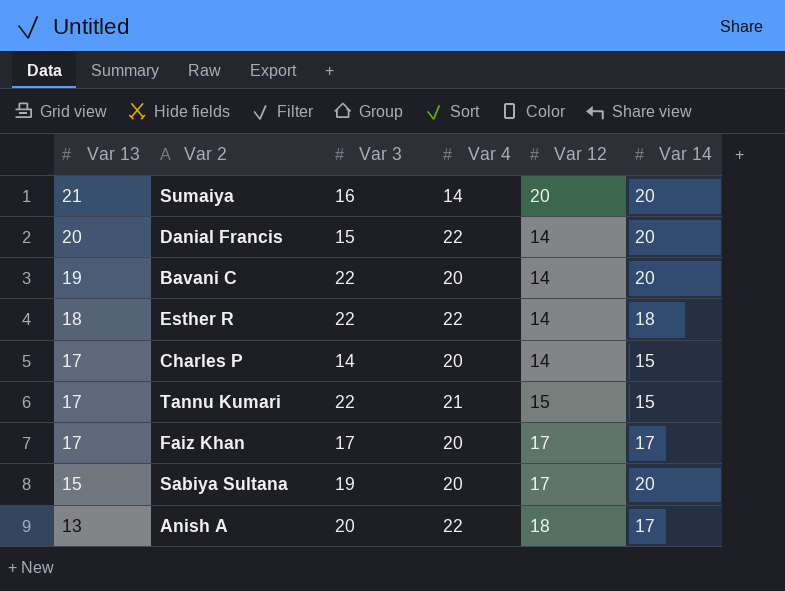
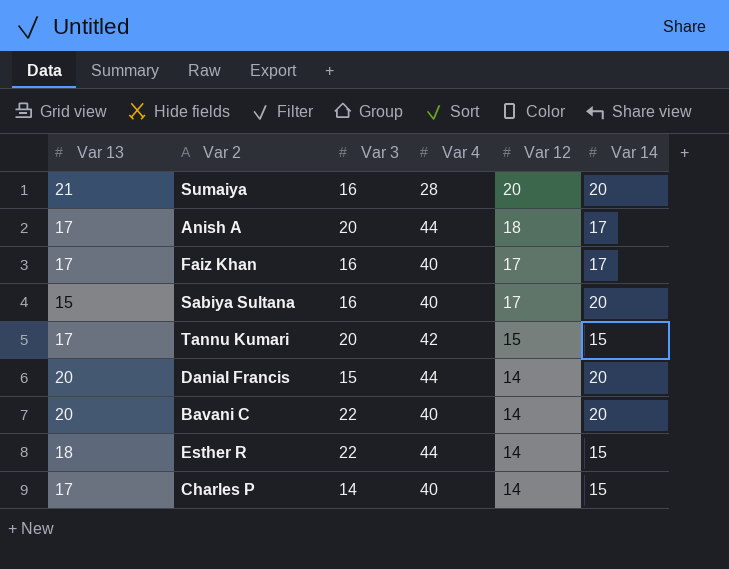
row order: Var 13 descending -> Var 12 descending
Sumaiya | Var 4: 14 -> 28
Anish A | Var 13: 13 -> 17
Anish A | Var 4: 22 -> 44
Faiz Khan | Var 3: 17 -> 16
Faiz Khan | Var 4: 20 -> 40
Sabiya Sultana | Var 3: 19 -> 16
Sabiya Sultana | Var 4: 20 -> 40
Tannu Kumari | Var 3: 22 -> 20
Tannu Kumari | Var 4: 21 -> 42
Danial Francis | Var 4: 22 -> 44
Bavani C | Var 13: 19 -> 20
Bavani C | Var 4: 20 -> 40
Esther R | Var 4: 22 -> 44
Esther R | Var 14: 18 -> 15
Charles P | Var 4: 20 -> 40

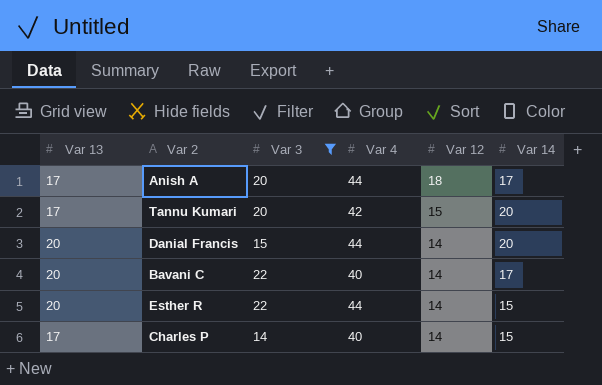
filter: none -> Var 3 != 16
Tannu Kumari | Var 14: 15 -> 20
Bavani C | Var 14: 20 -> 17
Esther R | Var 13: 18 -> 20

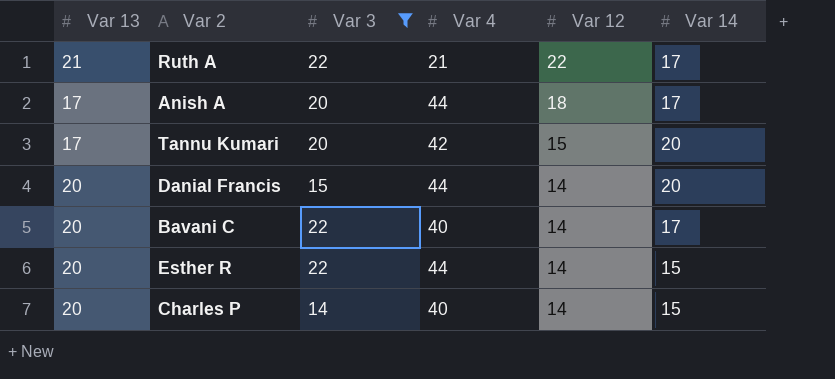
row Ruth A: none -> 21 | 22 | 21 | 22 | 17
Charles P | Var 13: 17 -> 20

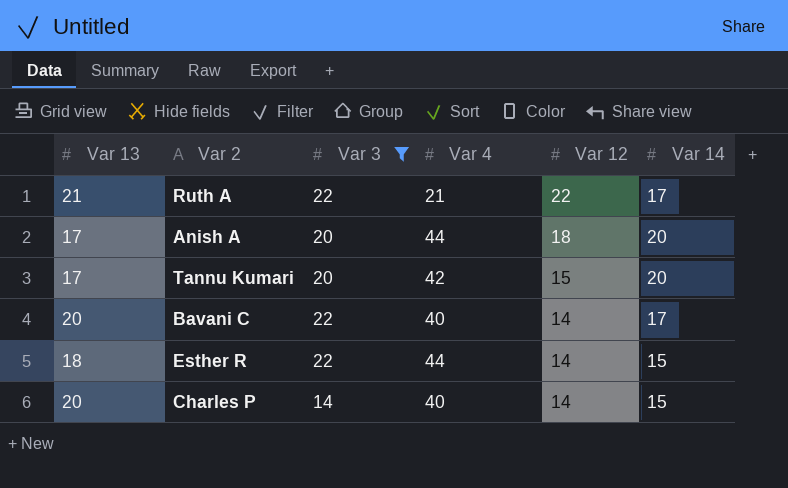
row Danial Francis: 20 | 15 | 44 | 14 | 20 -> none
Anish A | Var 14: 17 -> 20
Esther R | Var 13: 20 -> 18

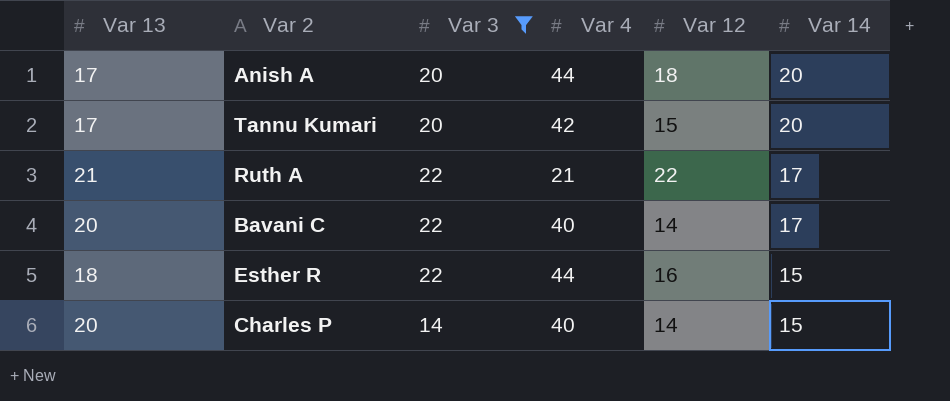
row order: Var 12 descending -> Var 14 descending
Esther R | Var 12: 14 -> 16

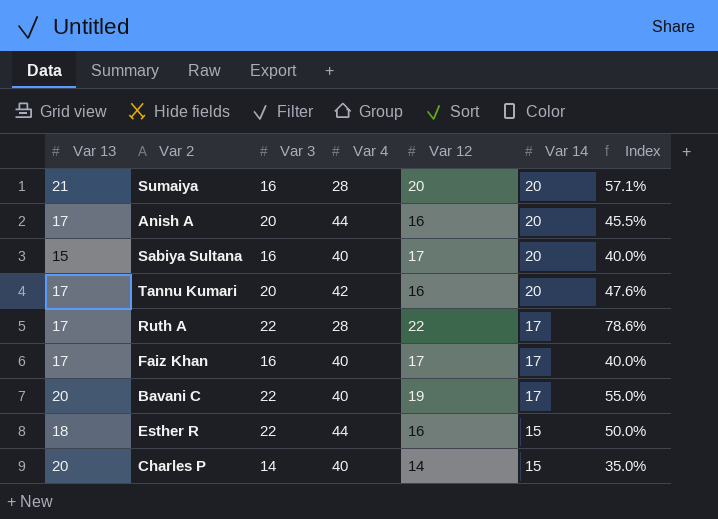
filter: Var 3 != 16 -> none
column Index | formula: none -> [Var 3] / [Var 4]
Anish A | Var 12: 18 -> 16
Tannu Kumari | Var 12: 15 -> 16
Ruth A | Var 13: 21 -> 17
Ruth A | Var 4: 21 -> 28
Bavani C | Var 12: 14 -> 19

